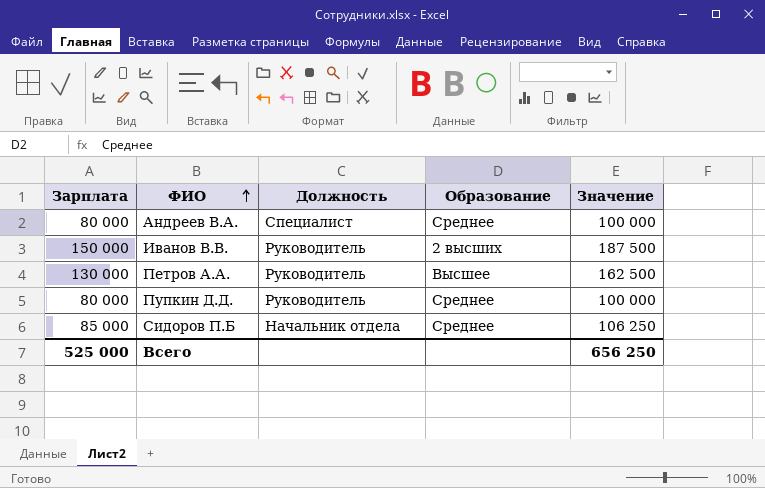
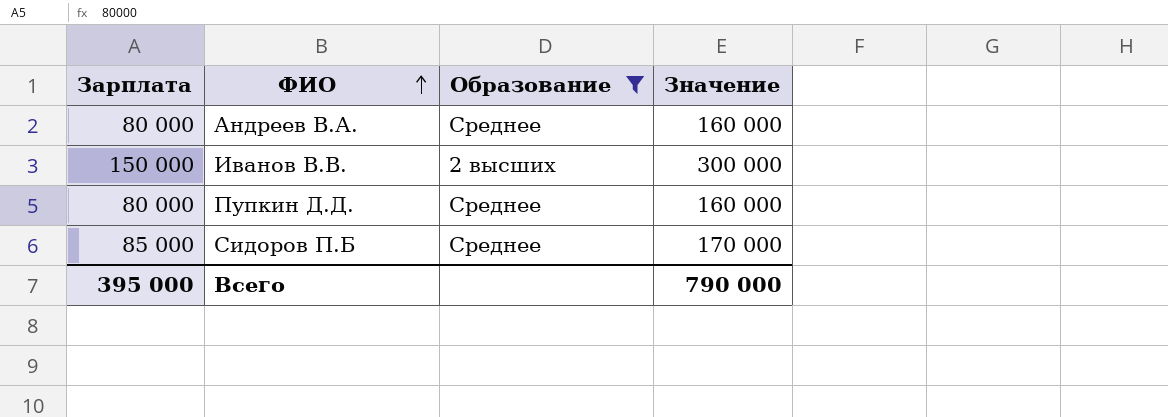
filter: none -> Образование != Высшее
column Должность | position: 3 -> none
column Значение | formula: [Зарплата] * 1,25 -> [Зарплата] * 2
Всего | Зарплата: 525 000 -> 395 000
Всего | Значение: 656 250 -> 790 000

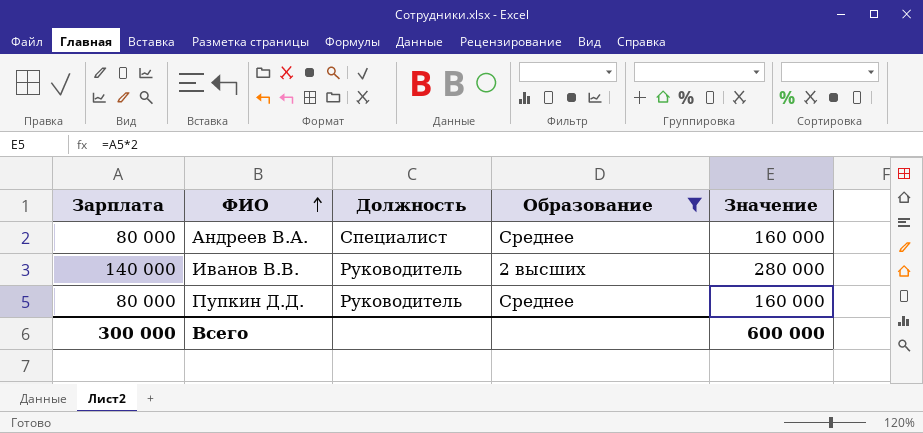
column Должность | position: none -> 3
row Сидоров П.Б: 85 000 | Среднее | 170 000 -> none
Иванов В.В. | Зарплата: 150 000 -> 140 000
Иванов В.В. | Значение: 300 000 -> 280 000
Всего | Зарплата: 395 000 -> 300 000
Всего | Значение: 790 000 -> 600 000

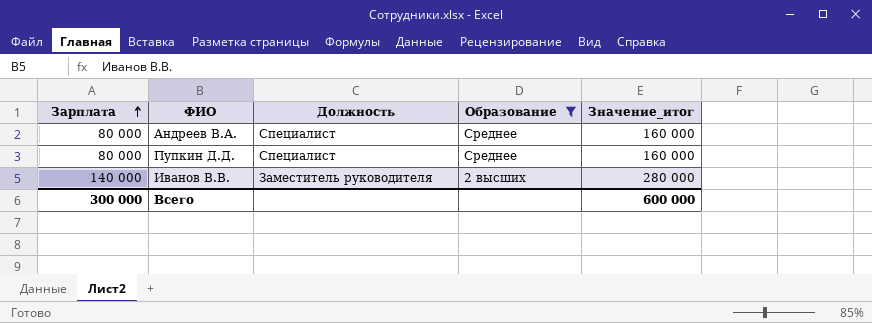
row order: ФИО ascending -> Зарплата ascending
column name: Значение -> Значение_итог
Пупкин Д.Д. | Должность: Руководитель -> Специалист
Иванов В.В. | Должность: Руководитель -> Заместитель руководителя

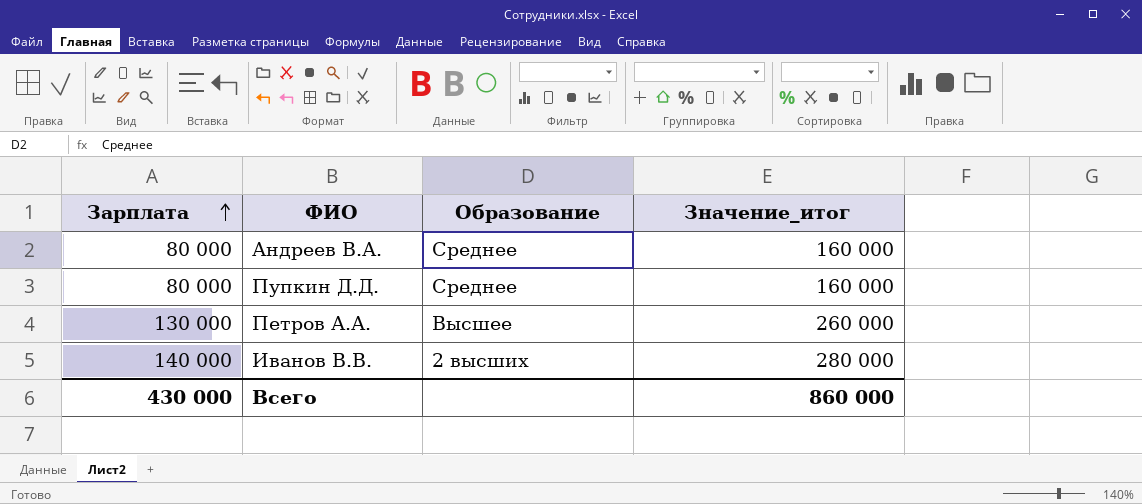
filter: Образование != Высшее -> none
column Должность | position: 3 -> none
Всего | Зарплата: 300 000 -> 430 000
Всего | Значение_итог: 600 000 -> 860 000

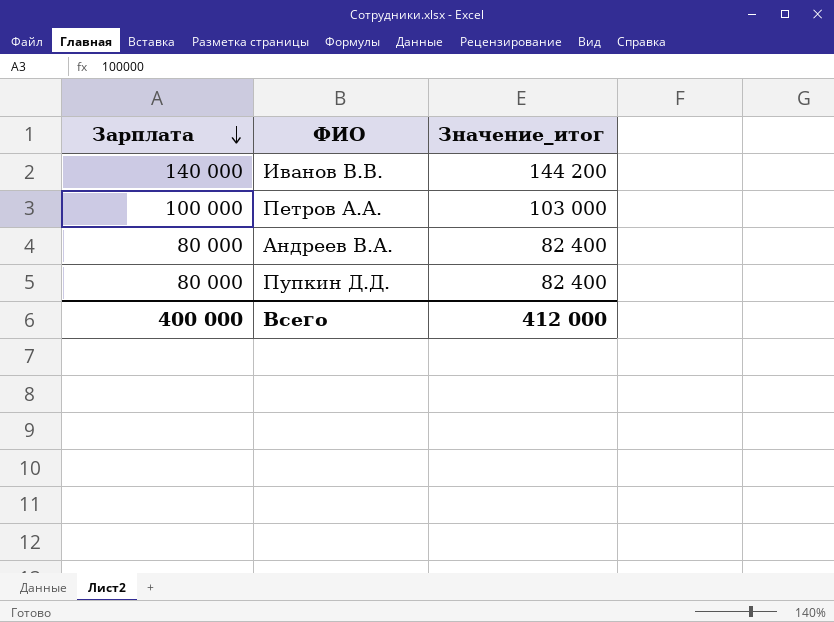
row order: Зарплата ascending -> Зарплата descending
column Образование | position: 3 -> none
column Значение_итог | formula: [Зарплата] * 2 -> [Зарплата] * 1,03
Петров А.А. | Зарплата: 130 000 -> 100 000
Всего | Зарплата: 430 000 -> 400 000
Всего | Значение_итог: 860 000 -> 412 000

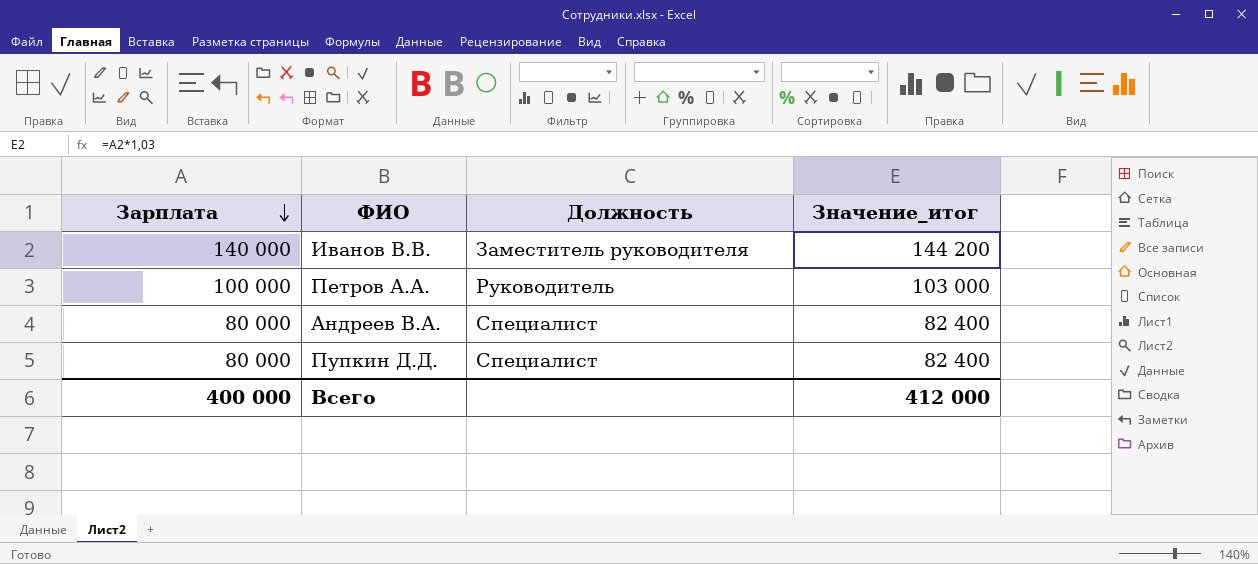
column Должность | position: none -> 3

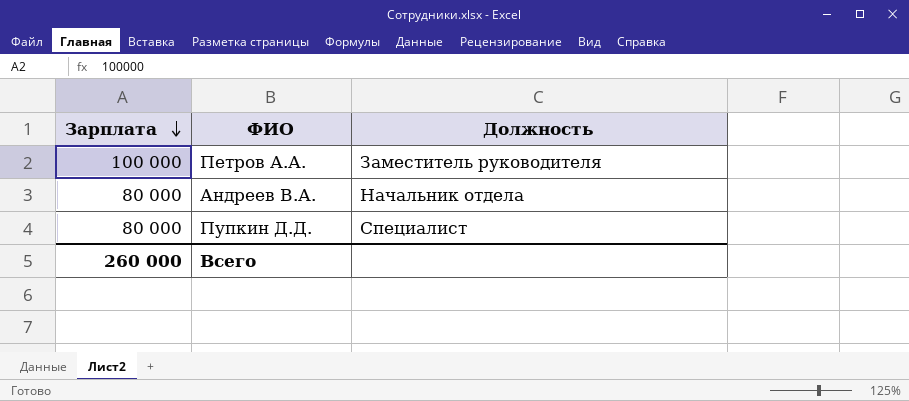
column Значение_итог | formula: [Зарплата] * 1,03 -> none
row Иванов В.В.: 140 000 | Заместитель руководителя | 144 200 -> none
Петров А.А. | Должность: Руководитель -> Заместитель руководителя
Андреев В.А. | Должность: Специалист -> Начальник отдела
Всего | Зарплата: 400 000 -> 260 000

